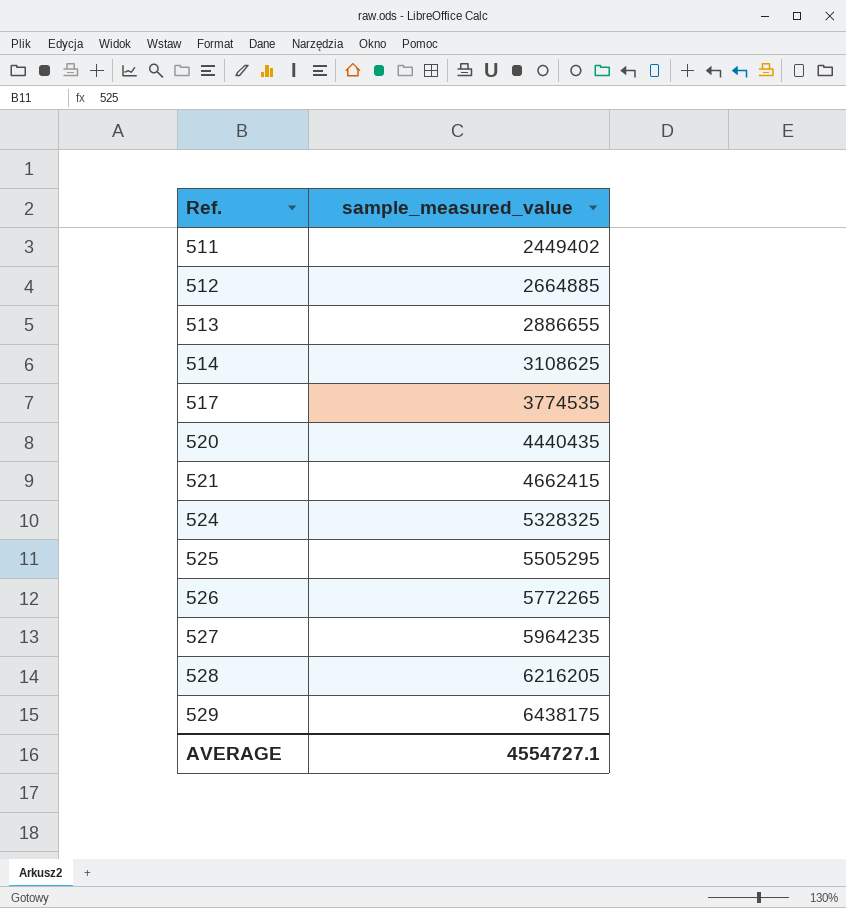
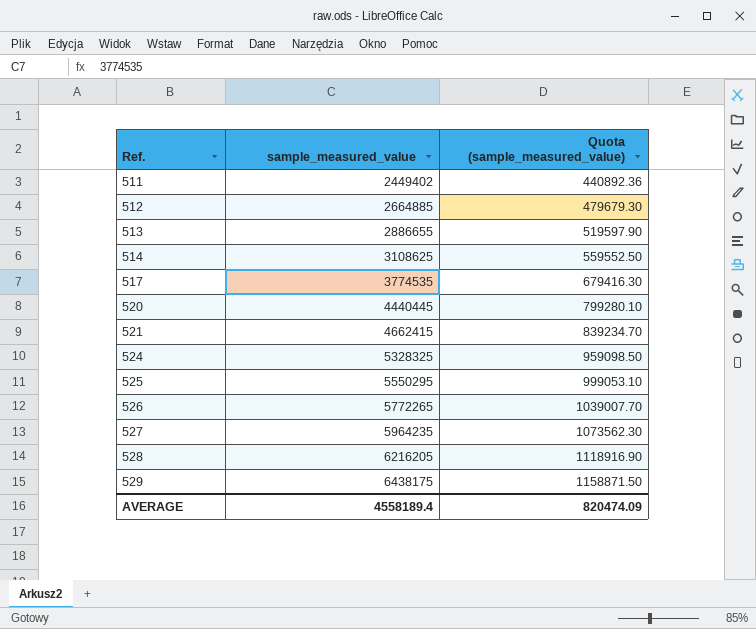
column Quota (sample_measured_value) | formula: none -> [sample_measured_value] * 0.18
520 | sample_measured_value: 4440435 -> 4440445
525 | sample_measured_value: 5505295 -> 5550295
AVERAGE | sample_measured_value: 4554727.1 -> 4558189.4

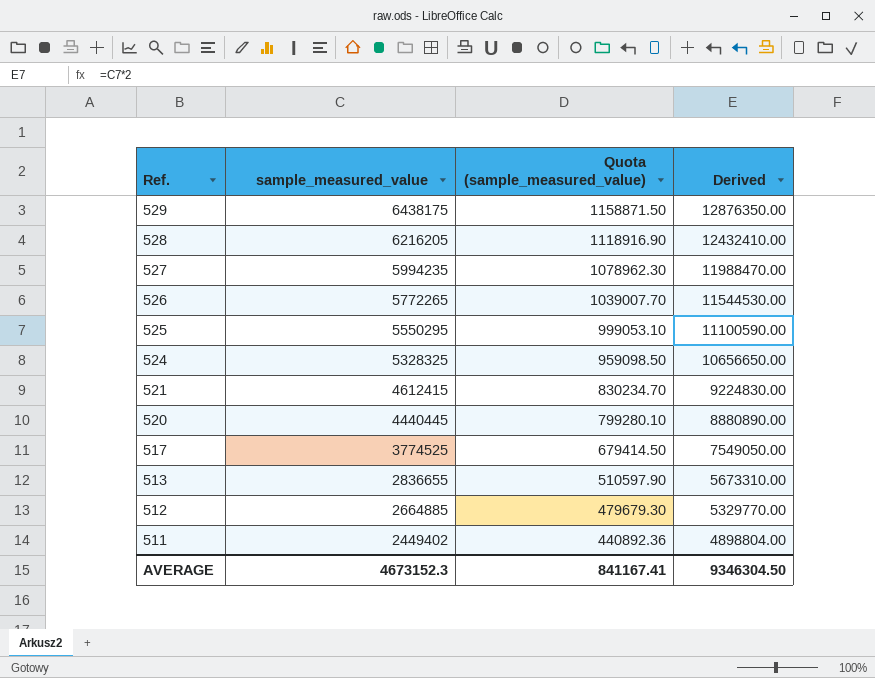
row order: Ref. ascending -> Ref. descending
column Derived | formula: none -> [sample_measured_value] * 2
row 514: 3108625 | 559552.50 -> none
527 | sample_measured_value: 5964235 -> 5994235
527 | Quota (sample_measured_value): 1073562.30 -> 1078962.30
521 | sample_measured_value: 4662415 -> 4612415
521 | Quota (sample_measured_value): 839234.70 -> 830234.70
517 | sample_measured_value: 3774535 -> 3774525
517 | Quota (sample_measured_value): 679416.30 -> 679414.50
513 | sample_measured_value: 2886655 -> 2836655
513 | Quota (sample_measured_value): 519597.90 -> 510597.90
AVERAGE | sample_measured_value: 4558189.4 -> 4673152.3
AVERAGE | Quota (sample_measured_value): 820474.09 -> 841167.41

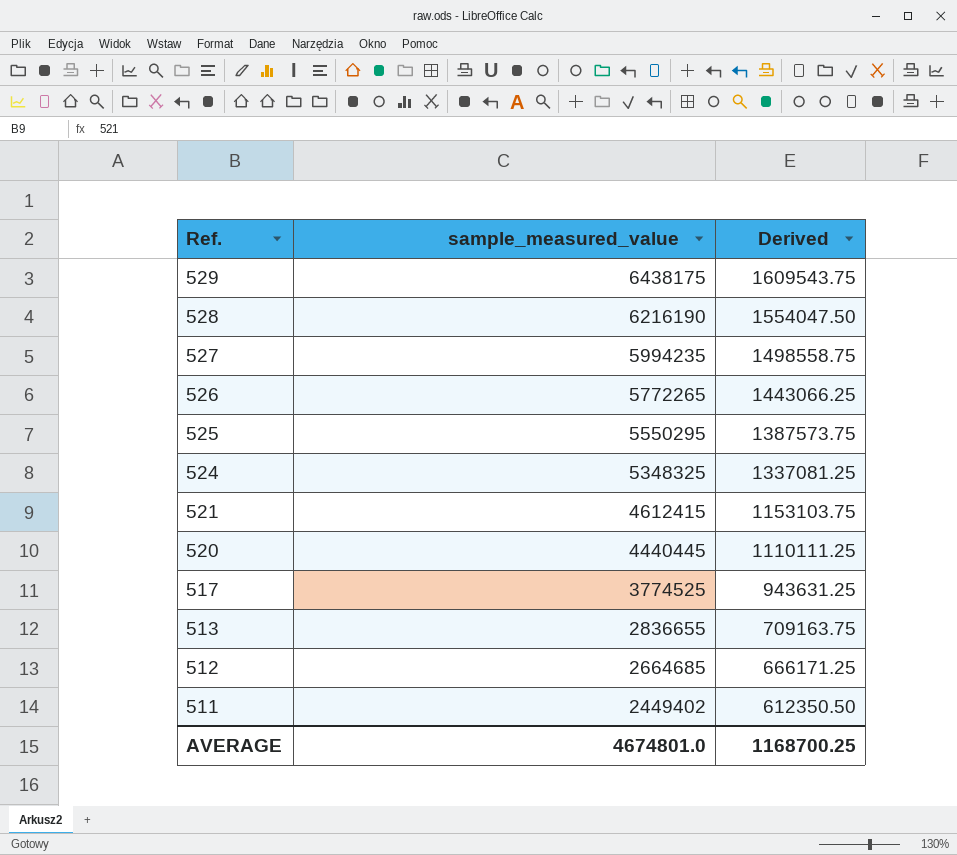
column Quota (sample_measured_value) | formula: [sample_measured_value] * 0.18 -> none
column Derived | formula: [sample_measured_value] * 2 -> [sample_measured_value] * 0.25
528 | sample_measured_value: 6216205 -> 6216190
524 | sample_measured_value: 5328325 -> 5348325
512 | sample_measured_value: 2664885 -> 2664685
AVERAGE | sample_measured_value: 4673152.3 -> 4674801.0
AVERAGE | Derived: 9346304.50 -> 1168700.25

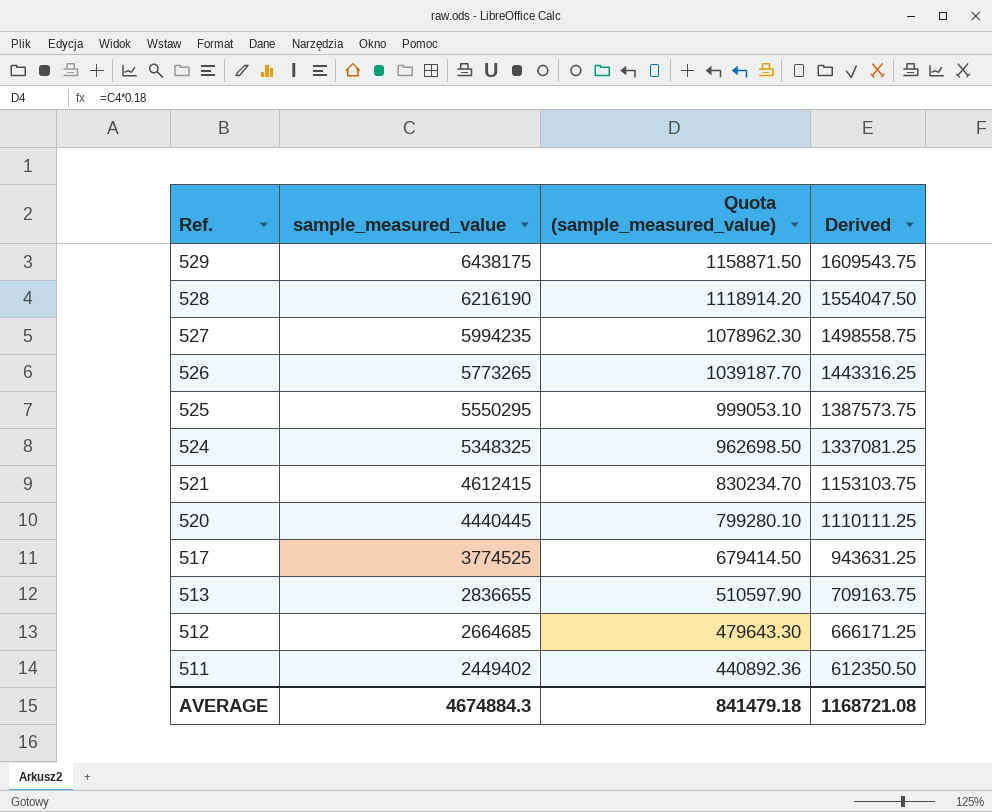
column Quota (sample_measured_value) | formula: none -> [sample_measured_value] * 0.18
526 | sample_measured_value: 5772265 -> 5773265
526 | Derived: 1443066.25 -> 1443316.25
AVERAGE | sample_measured_value: 4674801.0 -> 4674884.3
AVERAGE | Derived: 1168700.25 -> 1168721.08

